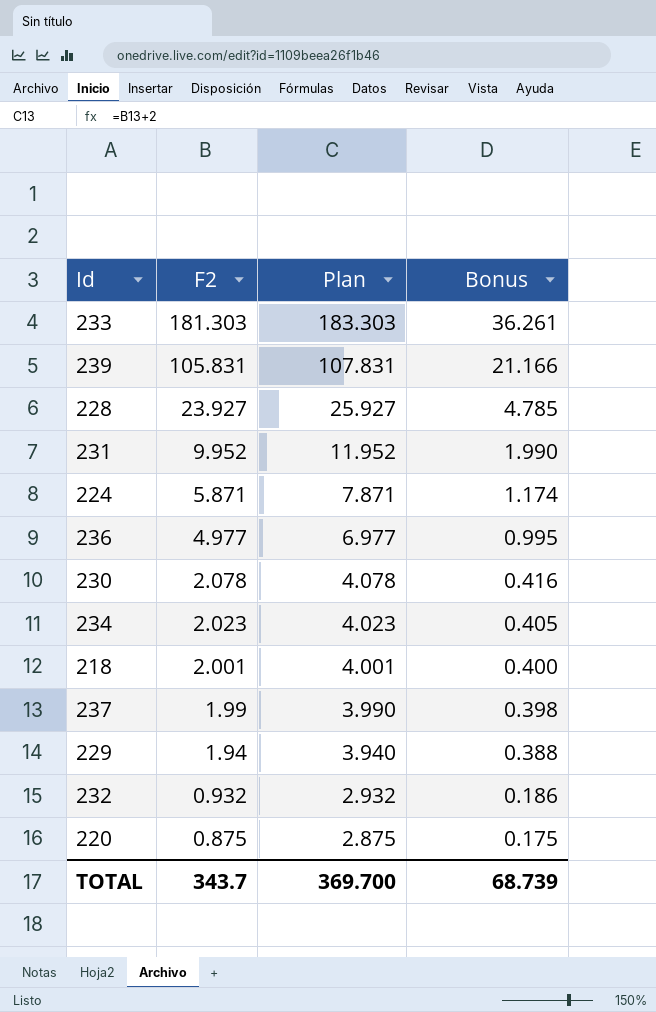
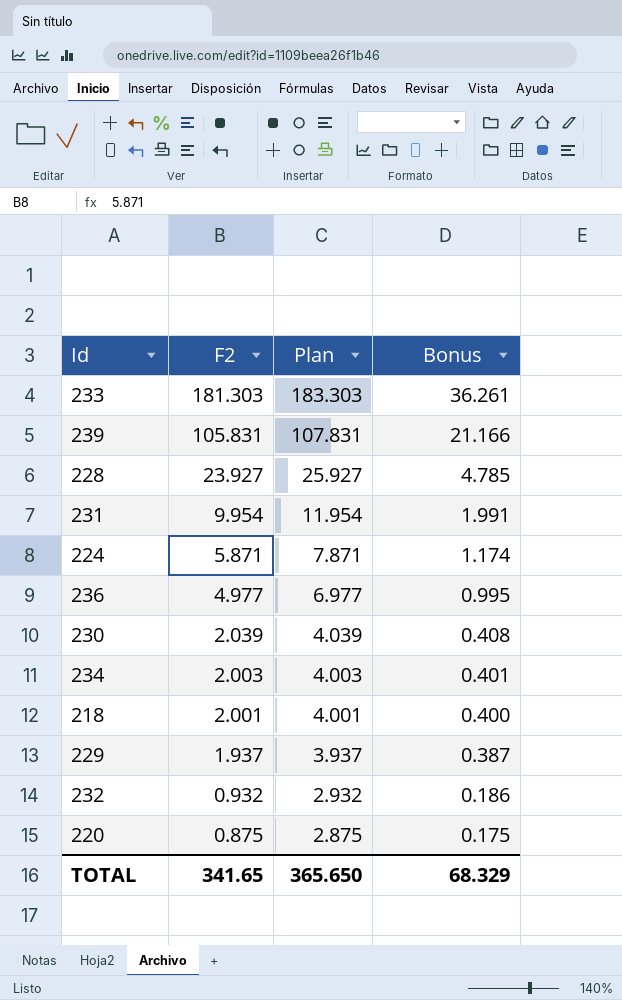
row 237: 1.99 | 3.990 | 0.398 -> none
231 | F2: 9.952 -> 9.954
231 | Plan: 11.952 -> 11.954
231 | Bonus: 1.990 -> 1.991
230 | F2: 2.078 -> 2.039
230 | Plan: 4.078 -> 4.039
230 | Bonus: 0.416 -> 0.408
234 | F2: 2.023 -> 2.003
234 | Plan: 4.023 -> 4.003
234 | Bonus: 0.405 -> 0.401
229 | F2: 1.94 -> 1.937
229 | Plan: 3.940 -> 3.937
229 | Bonus: 0.388 -> 0.387
TOTAL | F2: 343.7 -> 341.65
TOTAL | Plan: 369.700 -> 365.650
TOTAL | Bonus: 68.739 -> 68.329

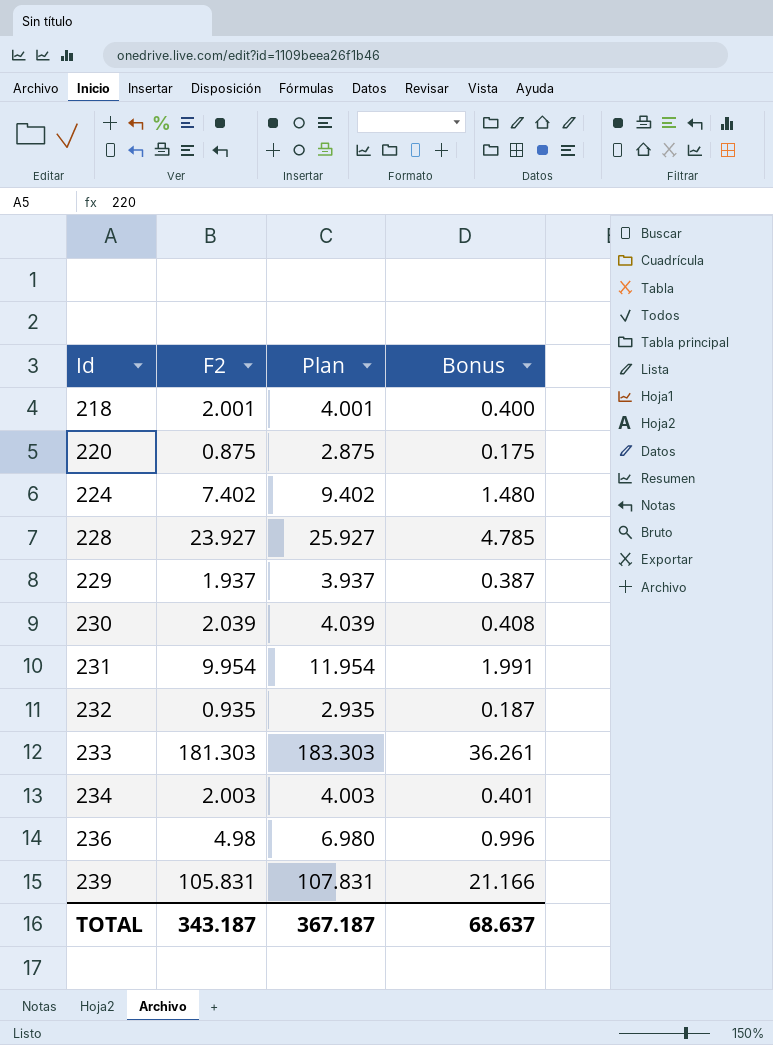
row order: F2 descending -> Id ascending
224 | F2: 5.871 -> 7.402
224 | Plan: 7.871 -> 9.402
224 | Bonus: 1.174 -> 1.480
232 | F2: 0.932 -> 0.935
232 | Plan: 2.932 -> 2.935
232 | Bonus: 0.186 -> 0.187
236 | F2: 4.977 -> 4.98
236 | Plan: 6.977 -> 6.980
236 | Bonus: 0.995 -> 0.996
TOTAL | F2: 341.65 -> 343.187
TOTAL | Plan: 365.650 -> 367.187
TOTAL | Bonus: 68.329 -> 68.637

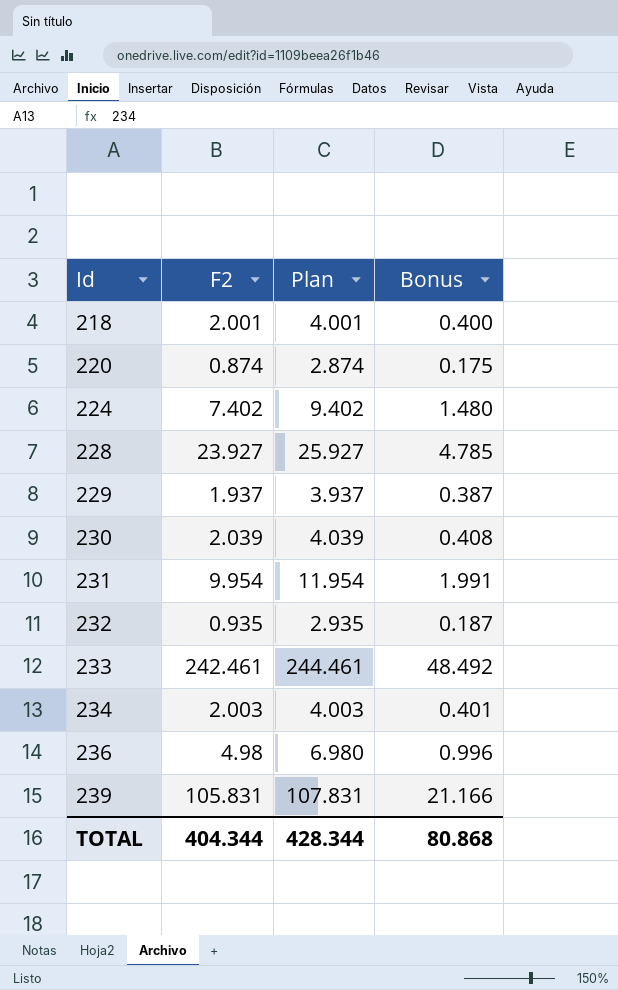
220 | F2: 0.875 -> 0.874
220 | Plan: 2.875 -> 2.874
233 | F2: 181.303 -> 242.461
233 | Plan: 183.303 -> 244.461
233 | Bonus: 36.261 -> 48.492
TOTAL | F2: 343.187 -> 404.344
TOTAL | Plan: 367.187 -> 428.344
TOTAL | Bonus: 68.637 -> 80.868

